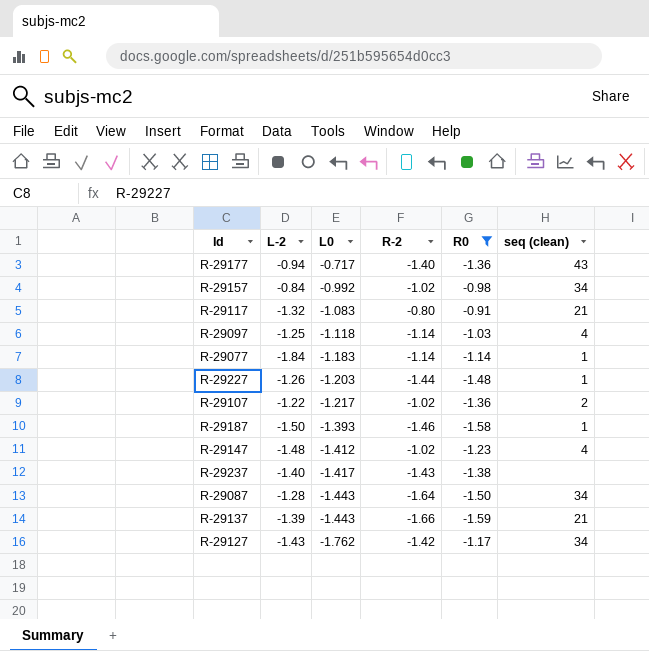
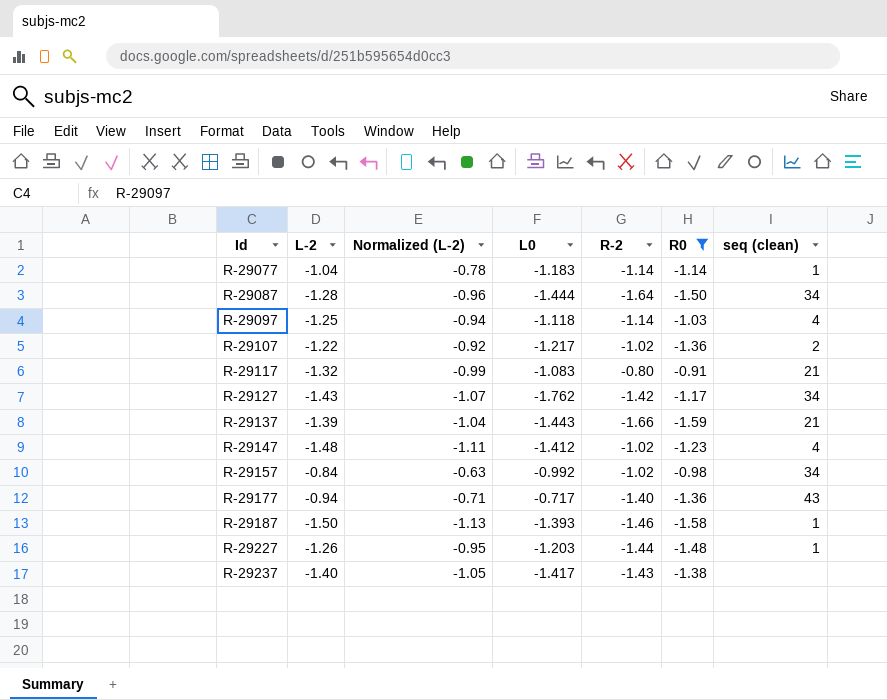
row order: L0 descending -> Id ascending
column Normalized (L-2) | formula: none -> [L-2] * 0.75
R-29077 | L-2: -1.84 -> -1.04
R-29087 | L0: -1.443 -> -1.444

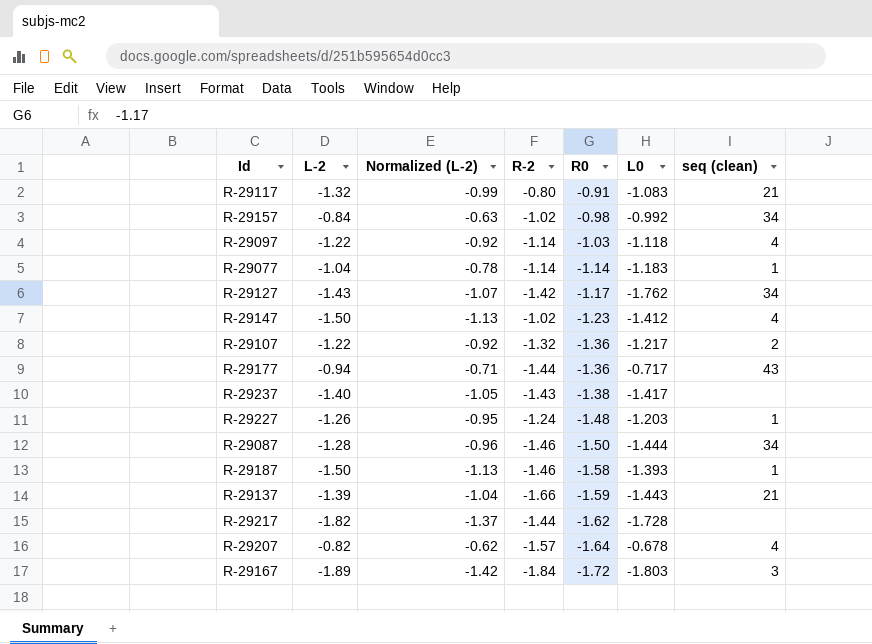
filter: R0 >= -1.59 -> none
row order: Id ascending -> R0 descending
column L0 | position: 4 -> 6
R-29097 | L-2: -1.25 -> -1.22
R-29097 | Normalized (L-2): -0.94 -> -0.92
R-29147 | L-2: -1.48 -> -1.50
R-29147 | Normalized (L-2): -1.11 -> -1.13
R-29107 | R-2: -1.02 -> -1.32
R-29177 | R-2: -1.40 -> -1.44
R-29227 | R-2: -1.44 -> -1.24
R-29087 | R-2: -1.64 -> -1.46

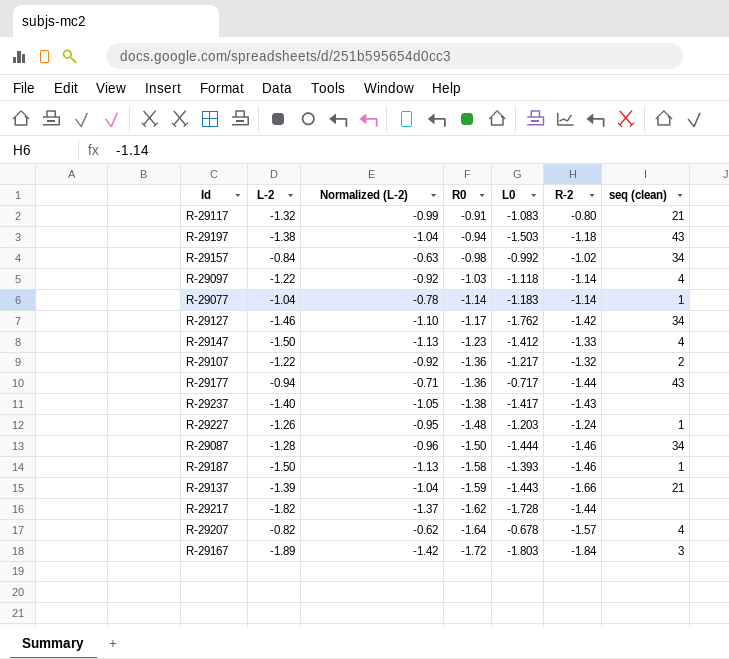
column R-2 | position: 4 -> 6
row R-29197: none -> -1.38 | -1.04 | -0.94 | -1.503 | -1.18 | 43
R-29127 | L-2: -1.43 -> -1.46
R-29127 | Normalized (L-2): -1.07 -> -1.10
R-29147 | R-2: -1.02 -> -1.33

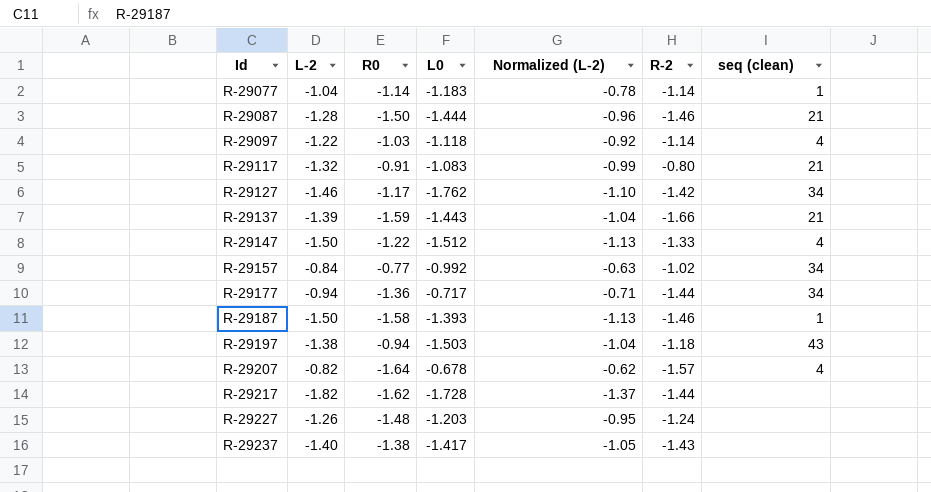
row order: R0 descending -> Id ascending
column Normalized (L-2) | position: 3 -> 5
row R-29107: -1.22 | -0.92 | -1.36 | -1.217 | -1.32 | 2 -> none
row R-29167: -1.89 | -1.42 | -1.72 | -1.803 | -1.84 | 3 -> none
R-29087 | seq (clean): 34 -> 21
R-29147 | R0: -1.23 -> -1.22
R-29147 | L0: -1.412 -> -1.512
R-29157 | R0: -0.98 -> -0.77
R-29177 | seq (clean): 43 -> 34
R-29227 | seq (clean): 1 -> none

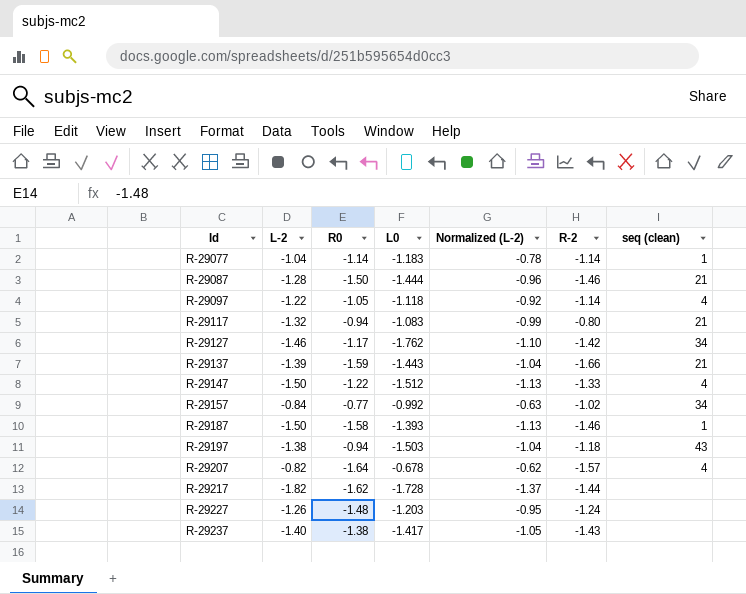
row R-29177: -0.94 | -1.36 | -0.717 | -0.71 | -1.44 | 34 -> none
R-29097 | R0: -1.03 -> -1.05
R-29117 | R0: -0.91 -> -0.94

